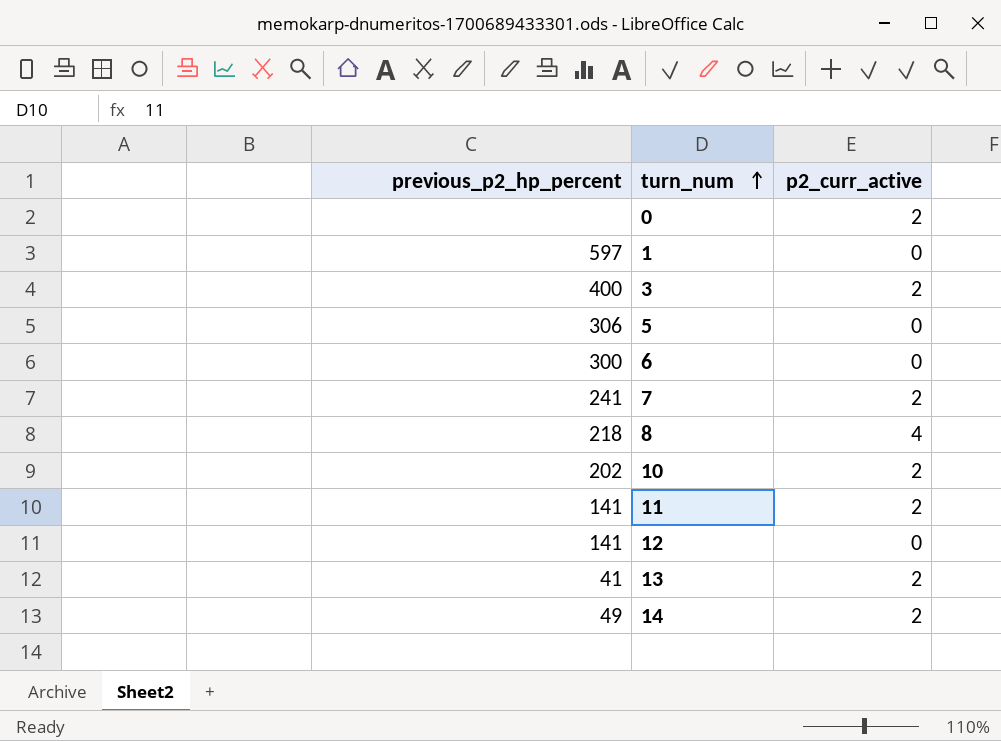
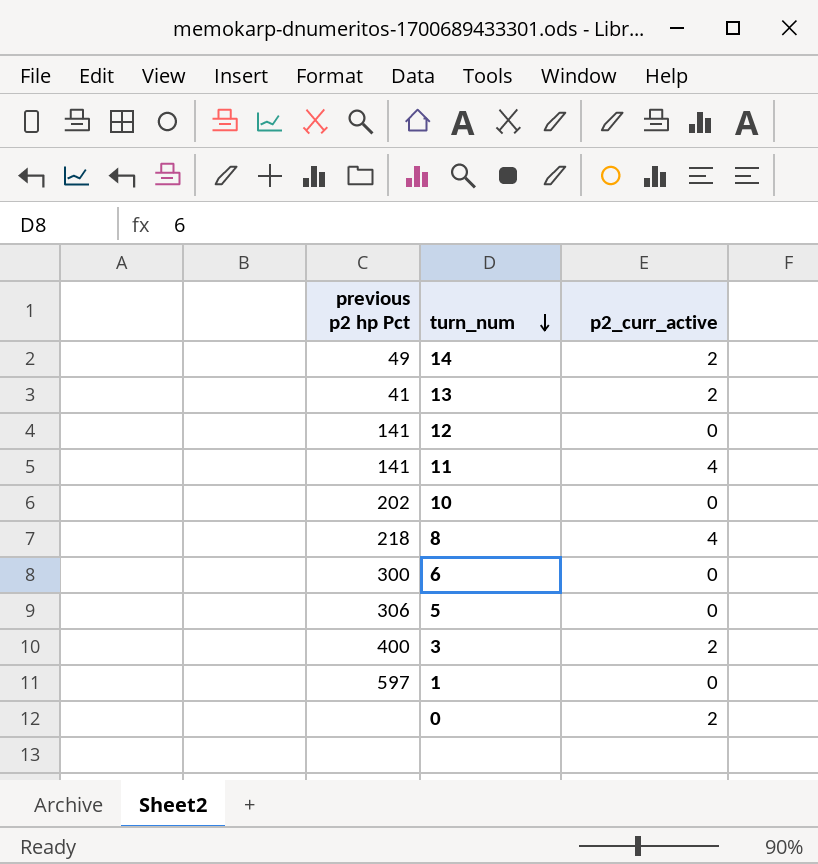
row order: turn_num ascending -> turn_num descending
column name: previous_p2_hp_percent -> previous p2 hp Pct
row 7: 241 | 2 -> none
11 | p2_curr_active: 2 -> 4
10 | p2_curr_active: 2 -> 0

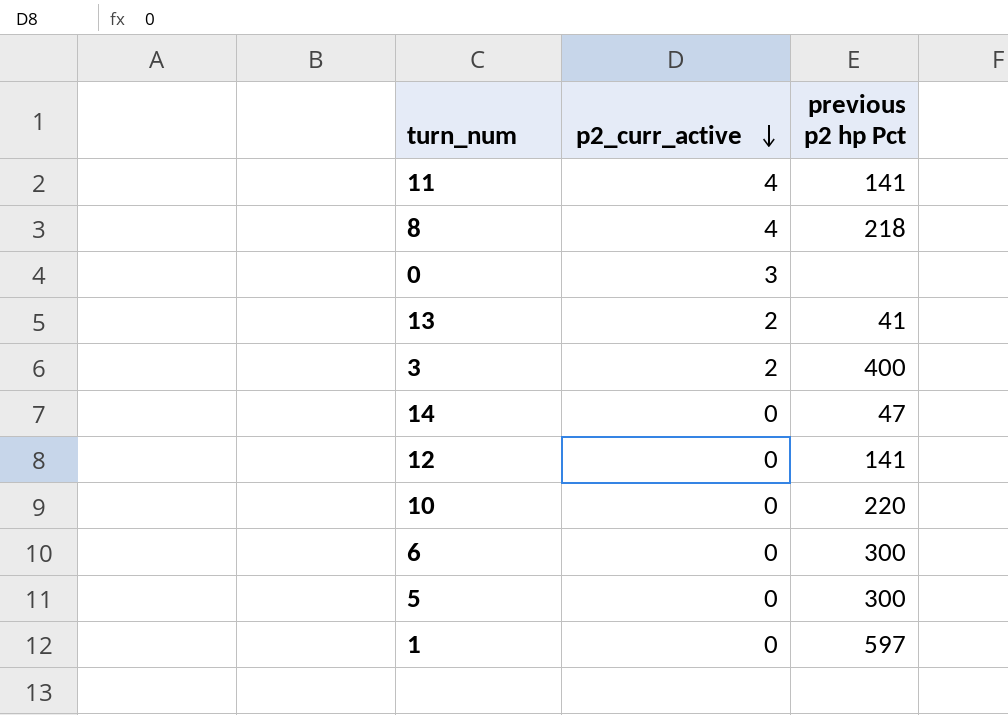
row order: turn_num descending -> p2_curr_active descending
column previous p2 hp Pct | position: 1 -> 3
0 | p2_curr_active: 2 -> 3
14 | p2_curr_active: 2 -> 0
14 | previous p2 hp Pct: 49 -> 47
10 | previous p2 hp Pct: 202 -> 220
5 | previous p2 hp Pct: 306 -> 300

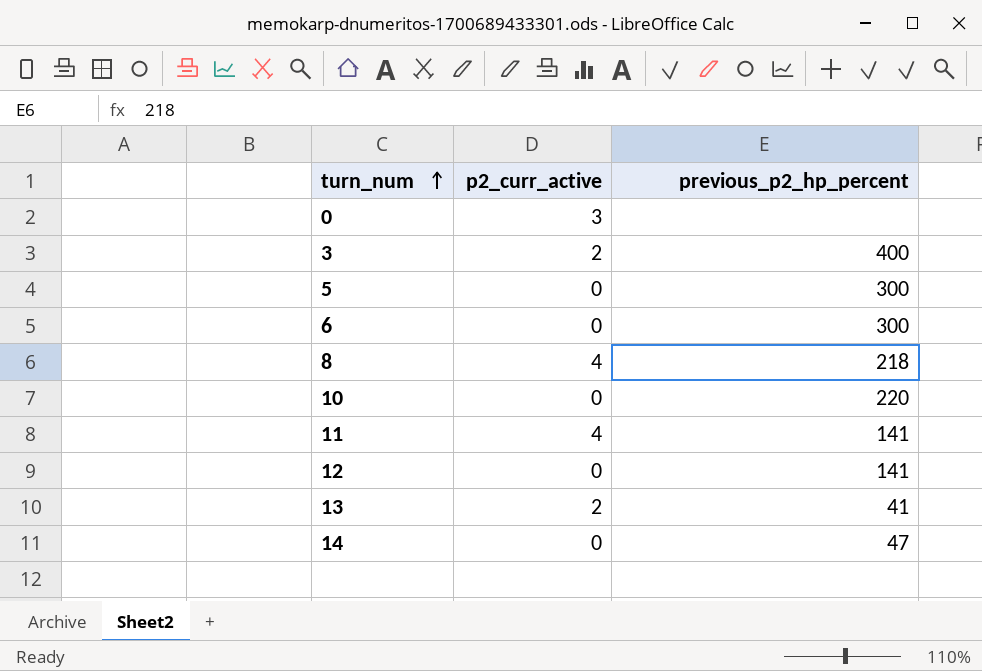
row order: p2_curr_active descending -> turn_num ascending
column name: previous p2 hp Pct -> previous_p2_hp_percent
row 1: 0 | 597 -> none

